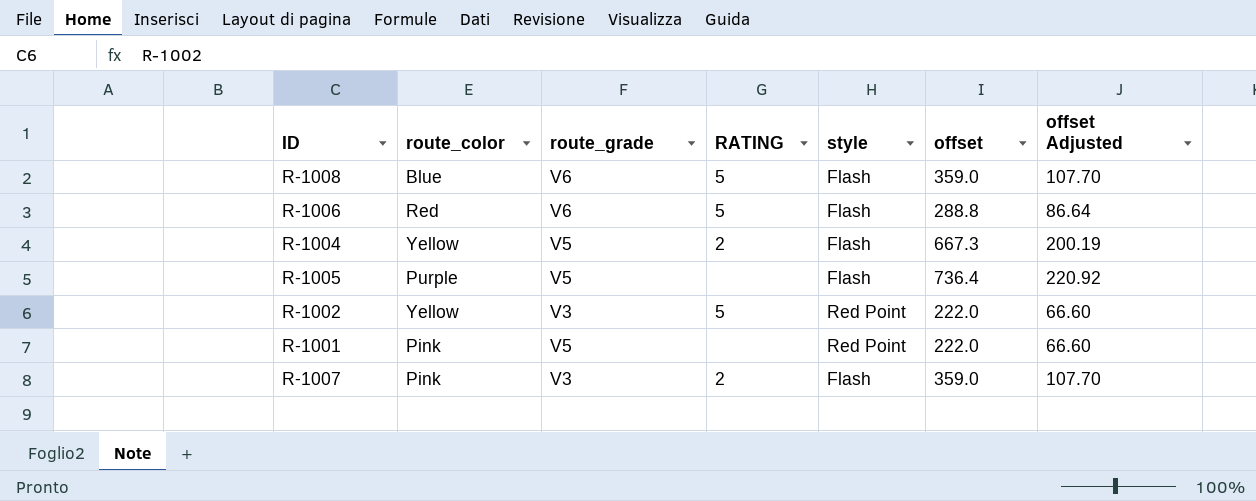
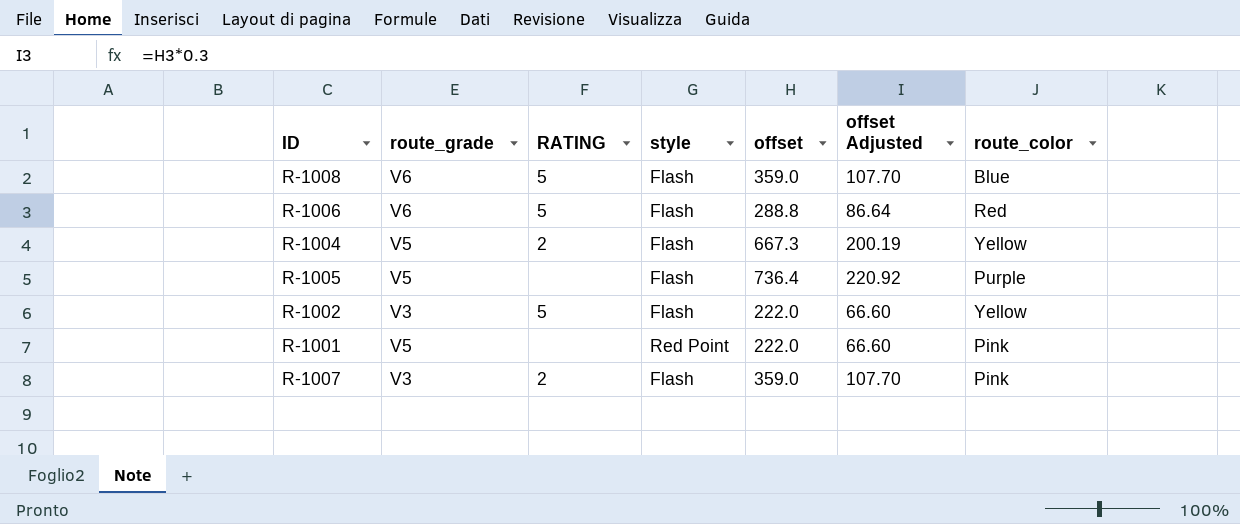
column route_color | position: 2 -> 7
R-1002 | style: Red Point -> Flash

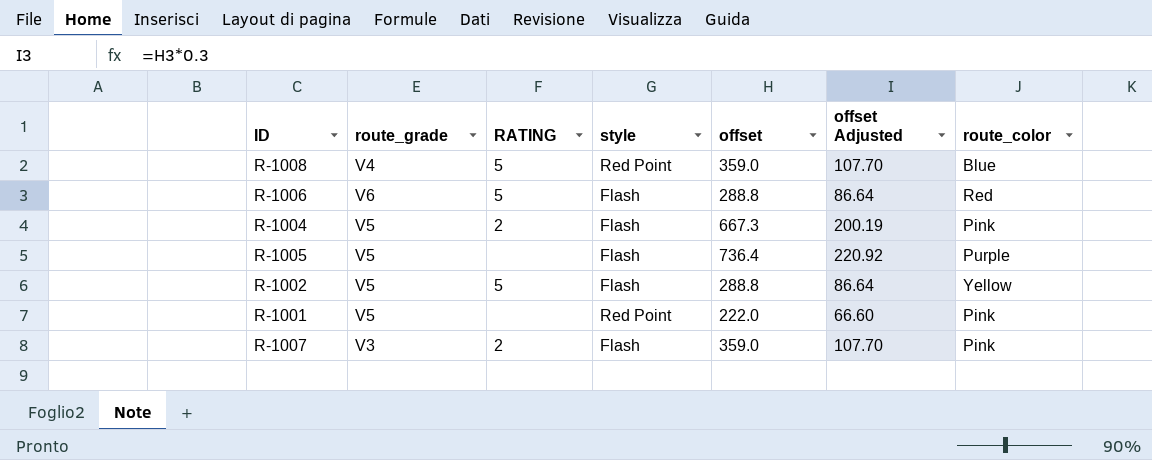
R-1008 | route_grade: V6 -> V4
R-1008 | style: Flash -> Red Point
R-1004 | route_color: Yellow -> Pink
R-1002 | route_grade: V3 -> V5
R-1002 | offset: 222.0 -> 288.8
R-1002 | offset Adjusted: 66.60 -> 86.64

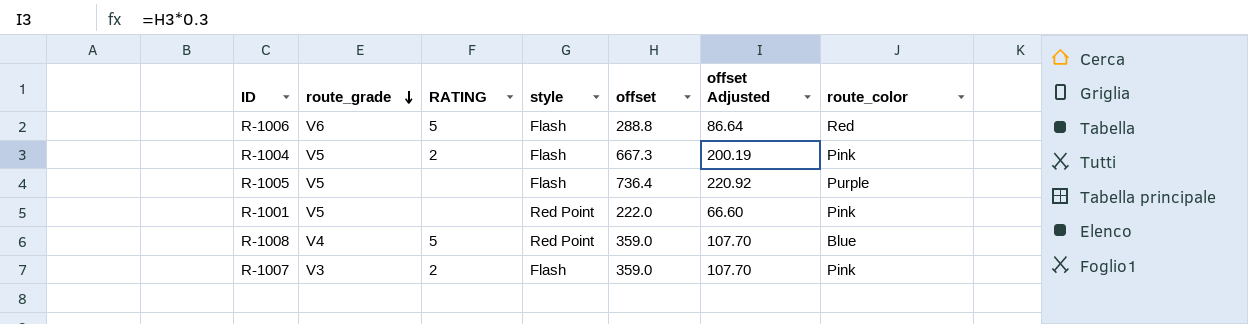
row order: none -> route_grade descending
row R-1002: V5 | 5 | Flash | 288.8 | 86.64 | Yellow -> none

